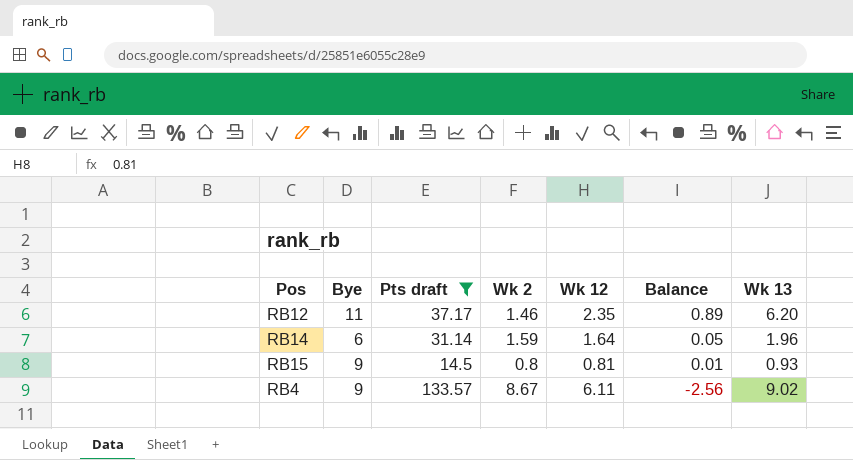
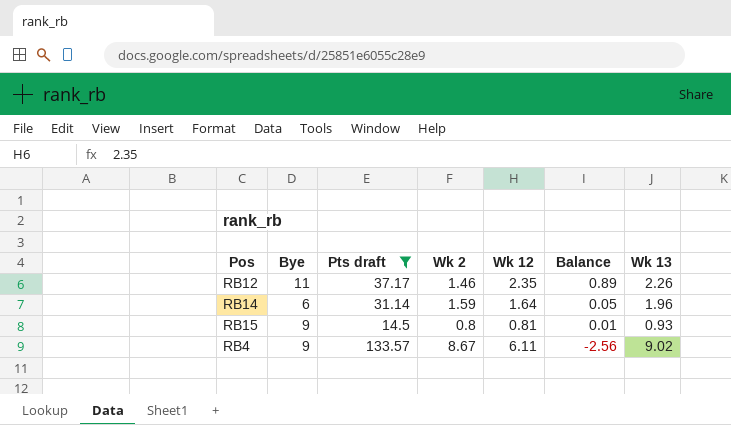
RB12 | Wk 13: 6.20 -> 2.26

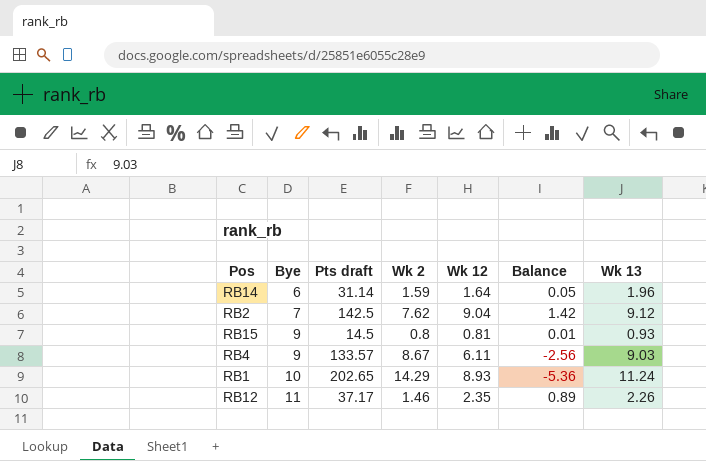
filter: Pts draft <= 133.57 -> none
row order: Balance descending -> Bye ascending
RB4 | Wk 13: 9.02 -> 9.03

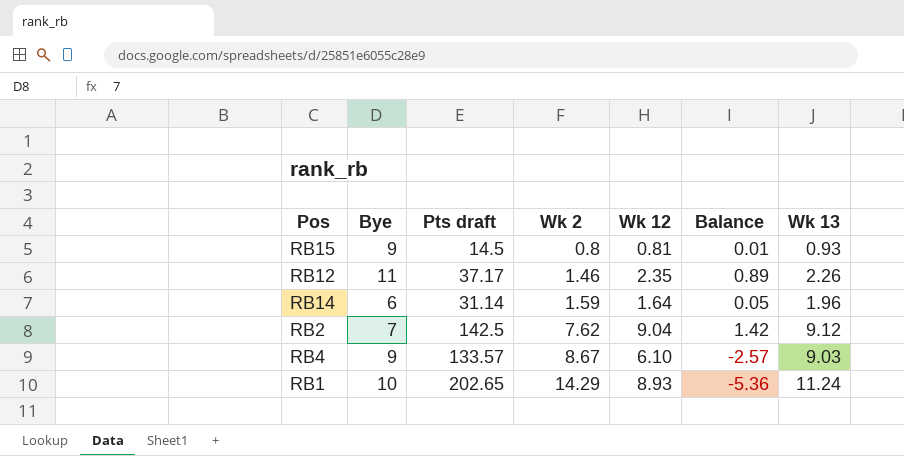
row order: Bye ascending -> Wk 2 ascending
RB4 | Wk 12: 6.11 -> 6.10
RB4 | Balance: -2.56 -> -2.57

